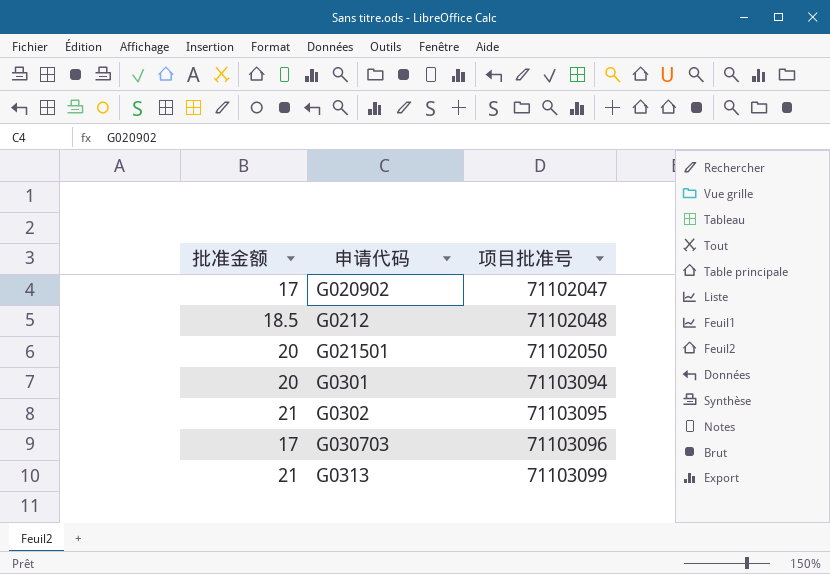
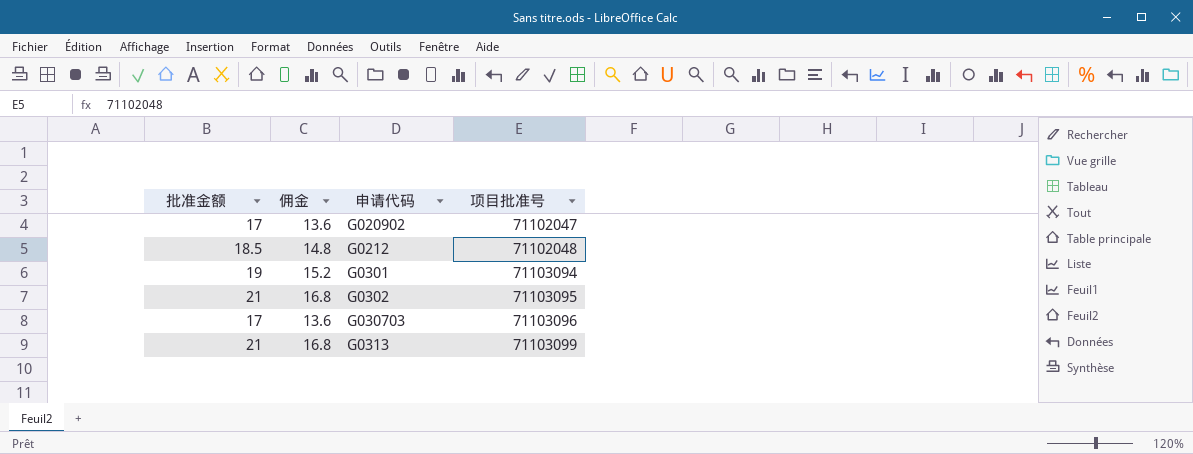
column 佣金 | formula: none -> [批准金额] * 0.8
row G021501: 20 | 71102050 -> none
G0301 | 批准金额: 20 -> 19

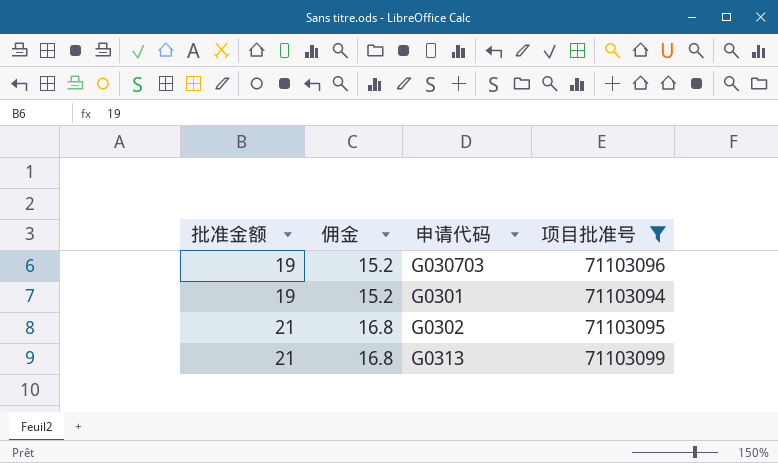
filter: none -> 项目批准号 >= 71103094
row order: 项目批准号 ascending -> 批准金额 ascending
G030703 | 批准金额: 17 -> 19
G030703 | 佣金: 13.6 -> 15.2

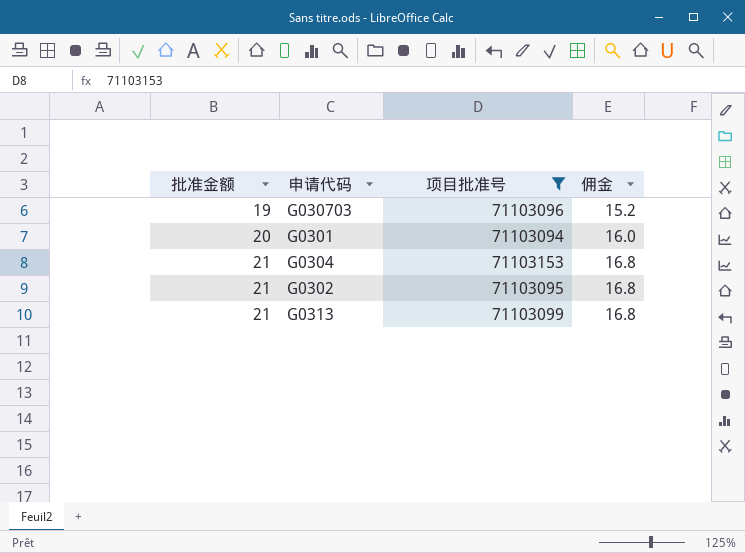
column 佣金 | position: 2 -> 4
G0301 | 批准金额: 19 -> 20
G0301 | 佣金: 15.2 -> 16.0
row G0304: none -> 21 | 71103153 | 16.8

